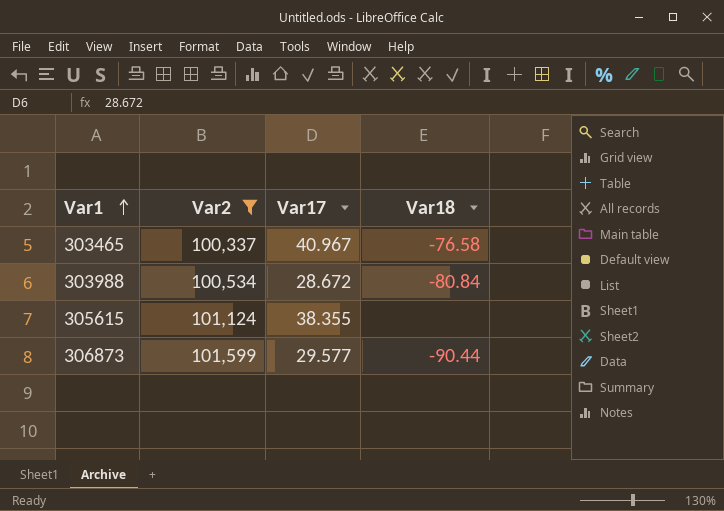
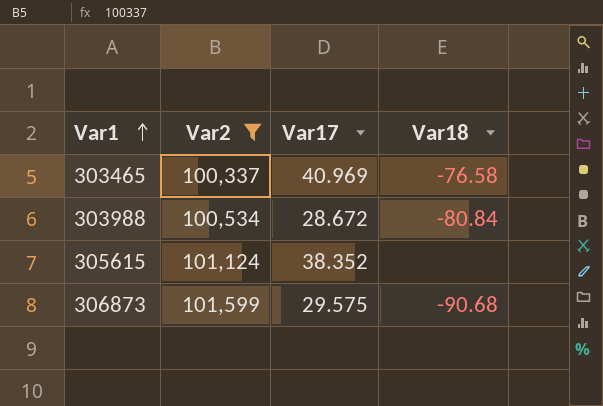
303465 | Var17: 40.967 -> 40.969
305615 | Var17: 38.355 -> 38.352
306873 | Var17: 29.577 -> 29.575
306873 | Var18: -90.44 -> -90.68

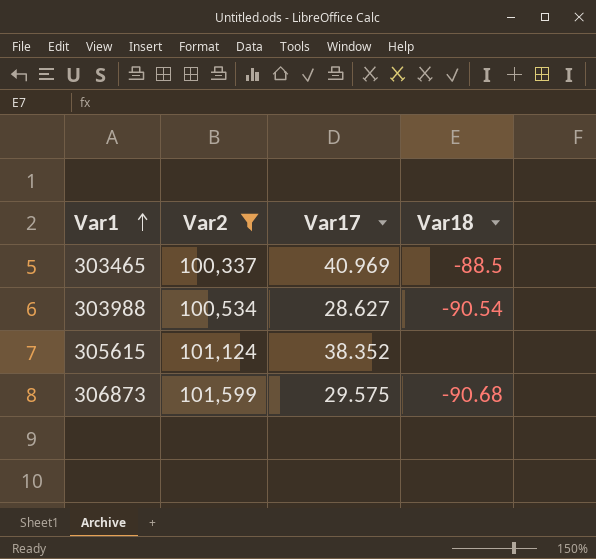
303465 | Var18: -76.58 -> -88.5
303988 | Var17: 28.672 -> 28.627
303988 | Var18: -80.84 -> -90.54

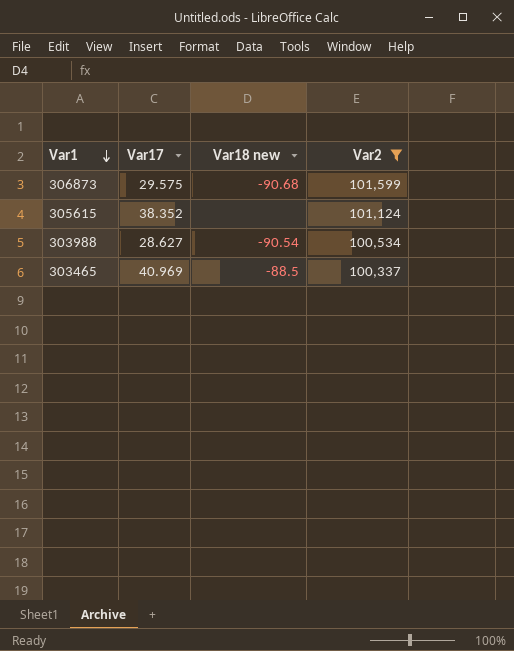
row order: Var1 ascending -> Var1 descending
column name: Var18 -> Var18 new
column Var2 | position: 2 -> 4

